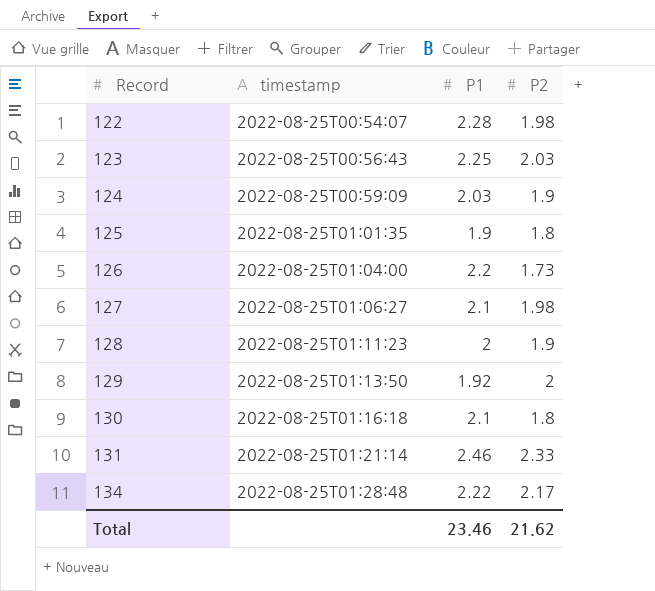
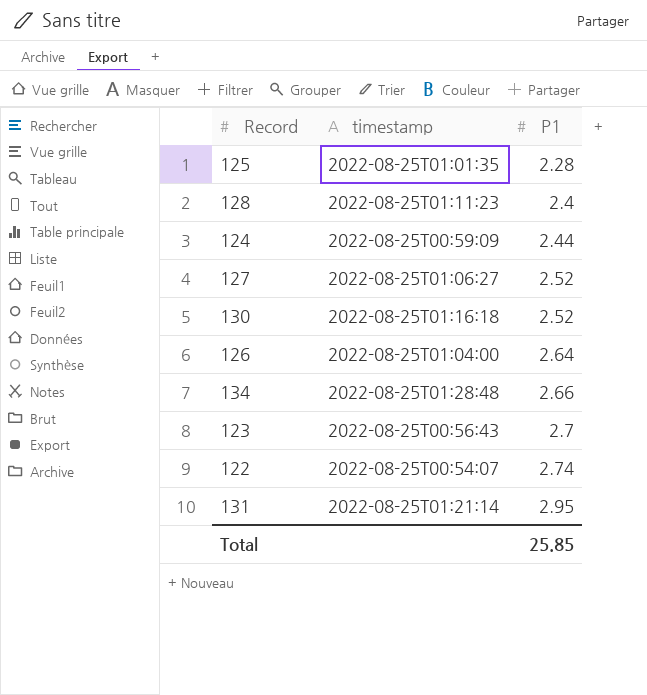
row order: Record ascending -> P1 ascending
column P2 | position: 4 -> none
row 129: 2022-08-25T01:13:50 | 1.92 | 2 -> none
125 | P1: 1.9 -> 2.28
128 | P1: 2 -> 2.4
124 | P1: 2.03 -> 2.44
127 | P1: 2.1 -> 2.52
130 | P1: 2.1 -> 2.52
126 | P1: 2.2 -> 2.64
134 | P1: 2.22 -> 2.66
123 | P1: 2.25 -> 2.7
122 | P1: 2.28 -> 2.74
131 | P1: 2.46 -> 2.95
Total | P1: 23.46 -> 25.85

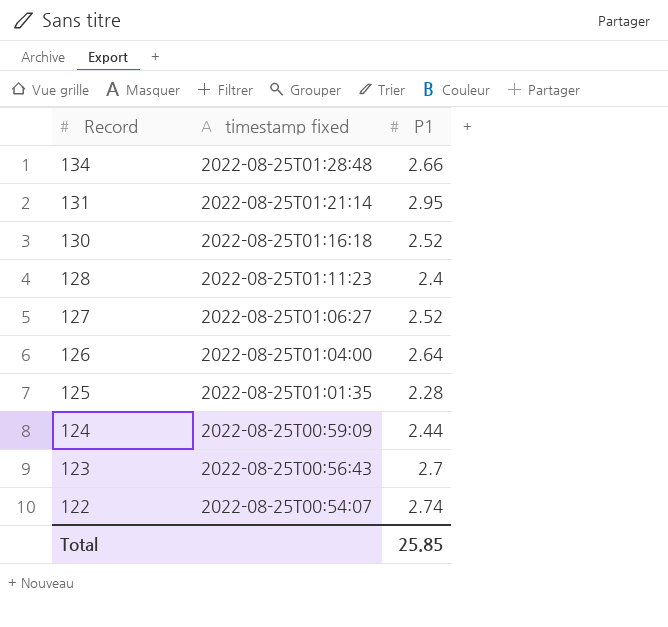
row order: P1 ascending -> Record descending
column name: timestamp -> timestamp fixed

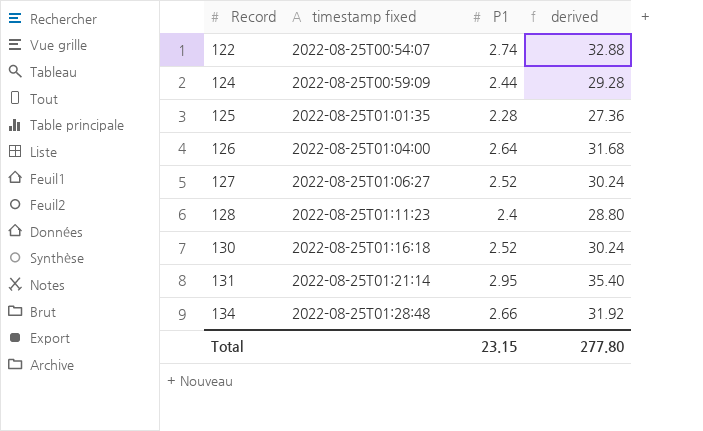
row order: Record descending -> Record ascending
column derived | formula: none -> [P1] * 12
row 123: 2022-08-25T00:56:43 | 2.7 -> none
Total | P1: 25.85 -> 23.15

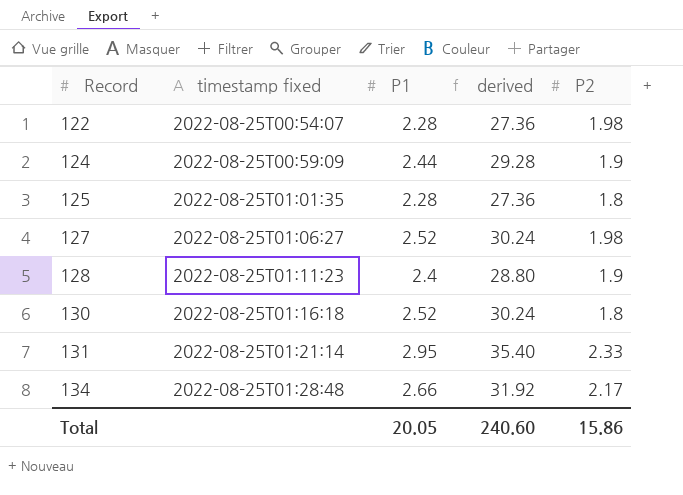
column P2 | position: none -> 5
row 126: 2022-08-25T01:04:00 | 2.64 | 31.68 -> none
122 | P1: 2.74 -> 2.28
122 | derived: 32.88 -> 27.36
Total | P1: 23.15 -> 20.05
Total | derived: 277.80 -> 240.60

